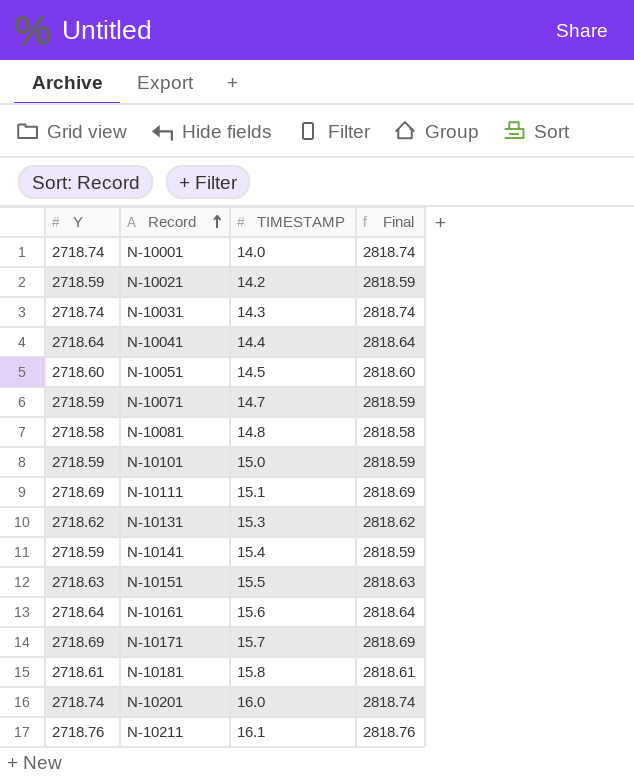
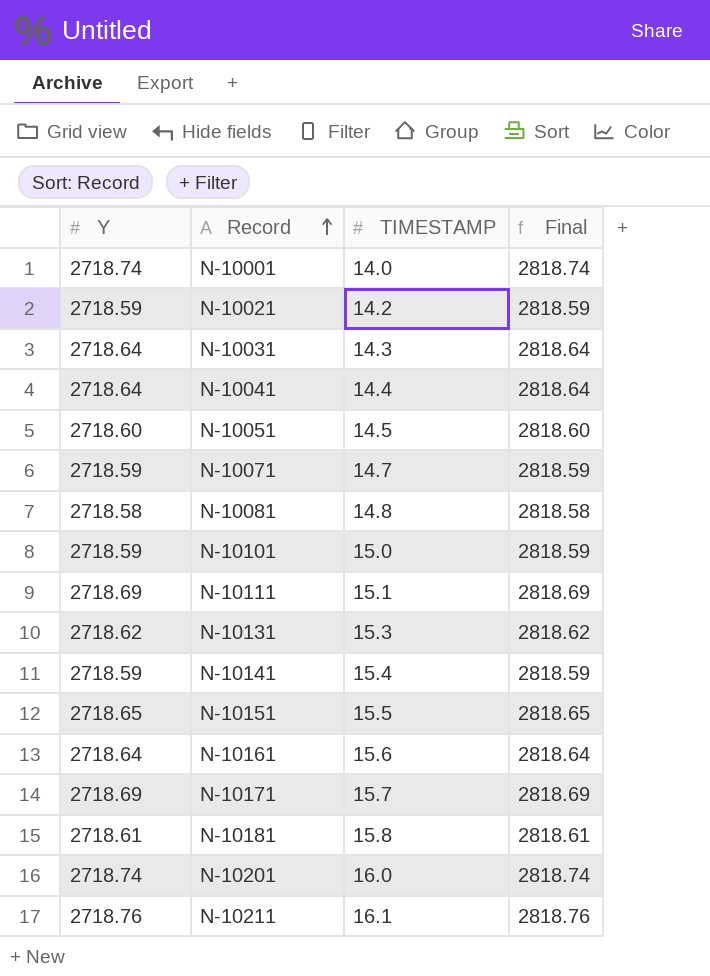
N-10031 | Y: 2718.74 -> 2718.64
N-10031 | Final: 2818.74 -> 2818.64
N-10151 | Y: 2718.63 -> 2718.65
N-10151 | Final: 2818.63 -> 2818.65

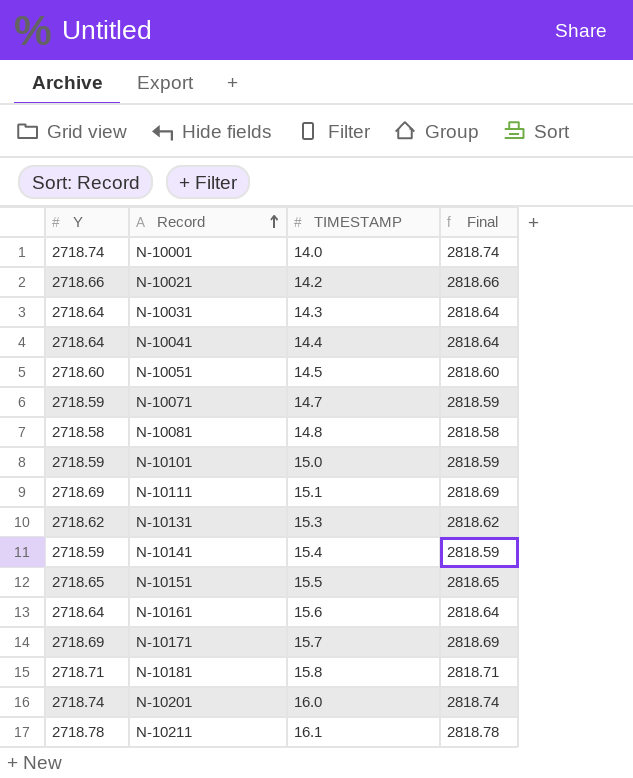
N-10021 | Y: 2718.59 -> 2718.66
N-10021 | Final: 2818.59 -> 2818.66
N-10181 | Y: 2718.61 -> 2718.71
N-10181 | Final: 2818.61 -> 2818.71
N-10211 | Y: 2718.76 -> 2718.78
N-10211 | Final: 2818.76 -> 2818.78

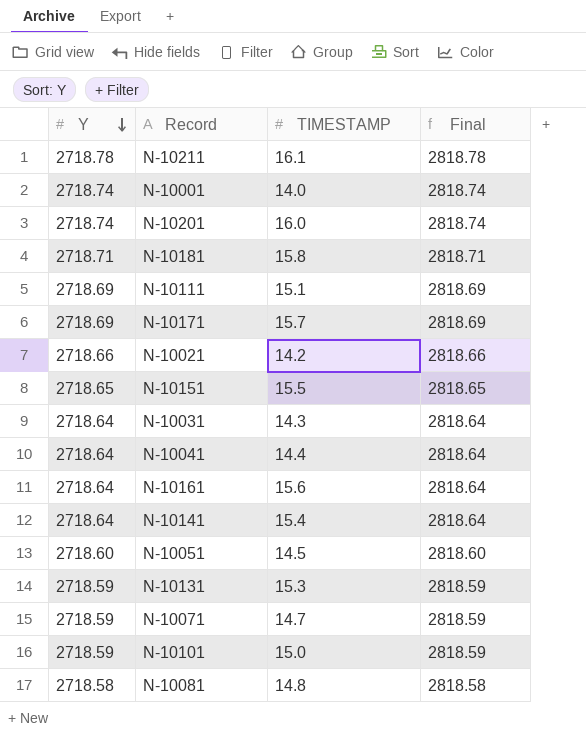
row order: Record ascending -> Y descending
N-10141 | Y: 2718.59 -> 2718.64
N-10141 | Final: 2818.59 -> 2818.64
N-10131 | Y: 2718.62 -> 2718.59
N-10131 | Final: 2818.62 -> 2818.59

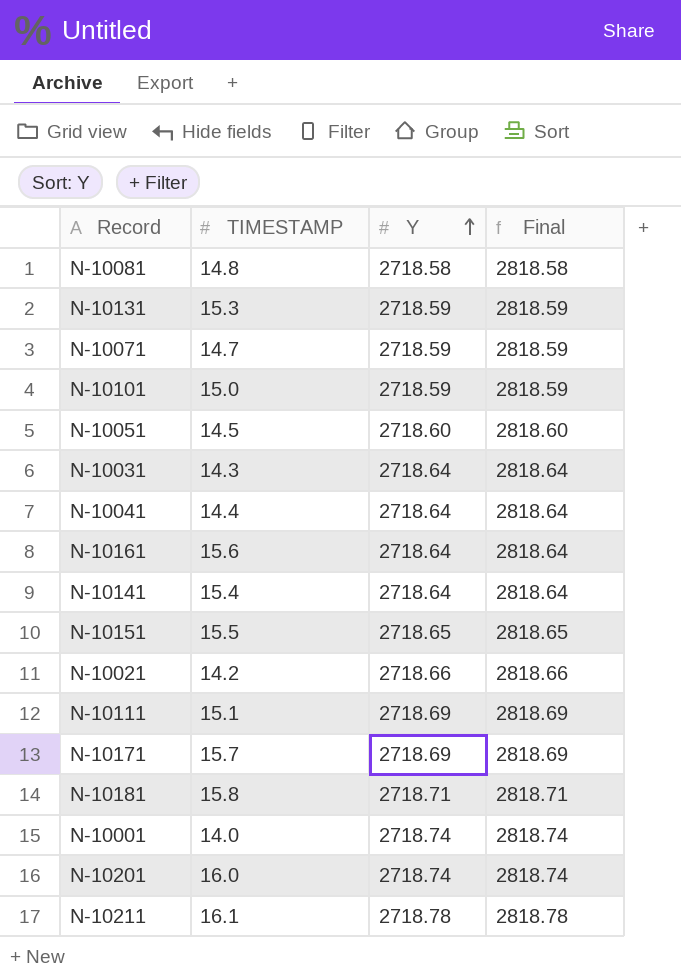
row order: Y descending -> Y ascending
column Y | position: 1 -> 3

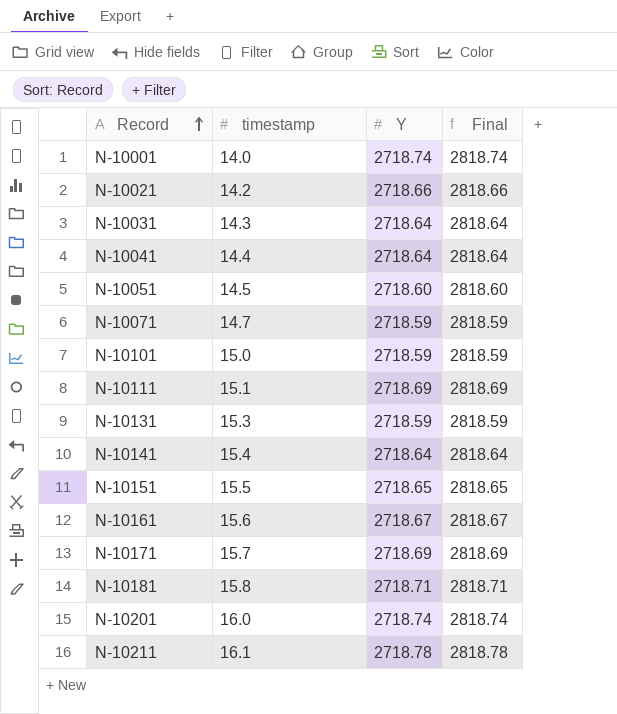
row order: Y ascending -> Record ascending
column name: TIMESTAMP -> timestamp
row N-10081: 14.8 | 2718.58 | 2818.58 -> none
N-10161 | Y: 2718.64 -> 2718.67
N-10161 | Final: 2818.64 -> 2818.67

